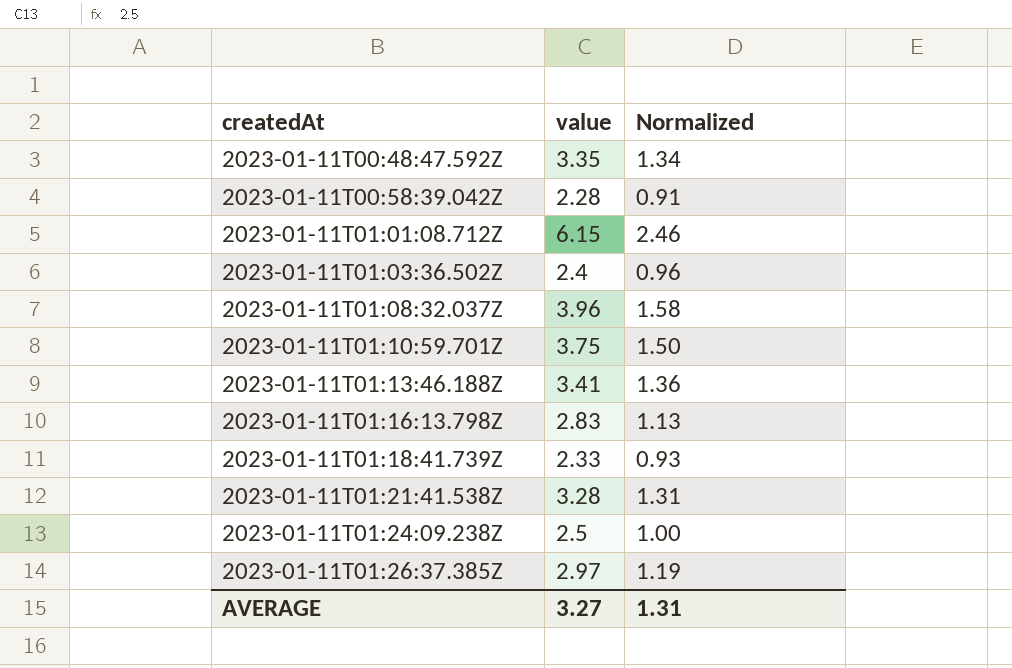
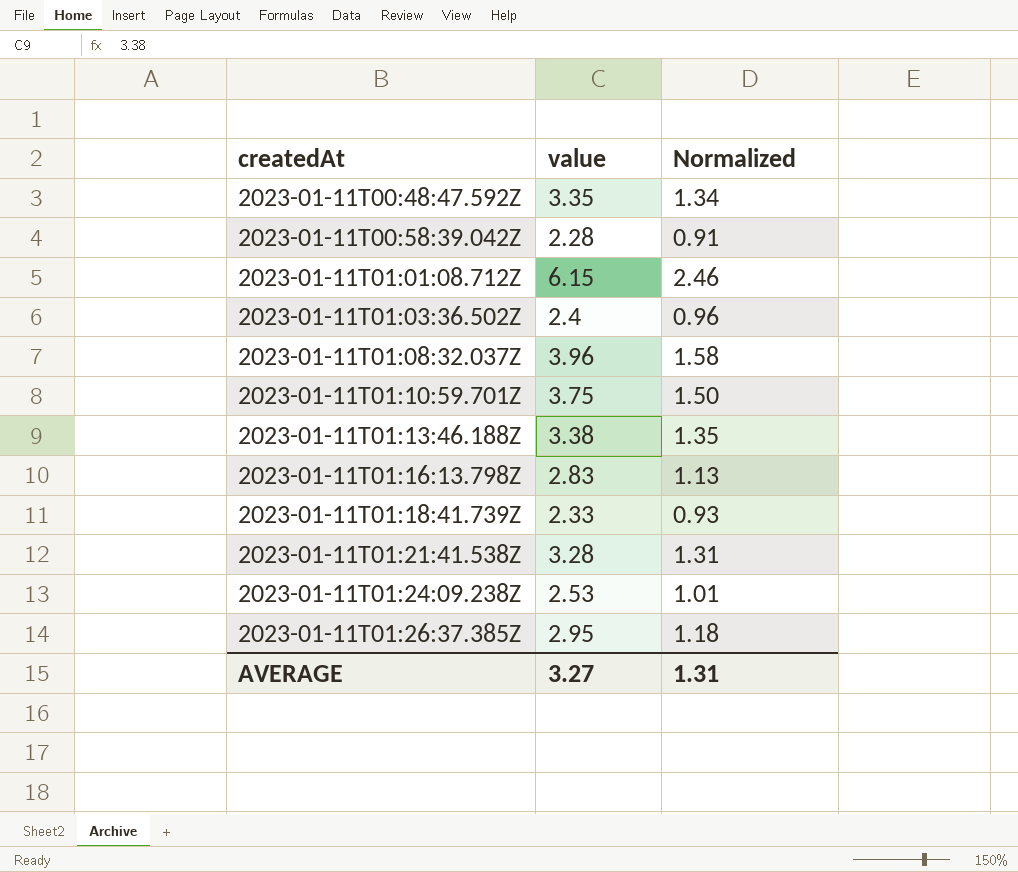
2023-01-11T01:13:46.188Z | value: 3.41 -> 3.38
2023-01-11T01:13:46.188Z | Normalized: 1.36 -> 1.35
2023-01-11T01:24:09.238Z | value: 2.5 -> 2.53
2023-01-11T01:24:09.238Z | Normalized: 1.00 -> 1.01
2023-01-11T01:26:37.385Z | value: 2.97 -> 2.95
2023-01-11T01:26:37.385Z | Normalized: 1.19 -> 1.18

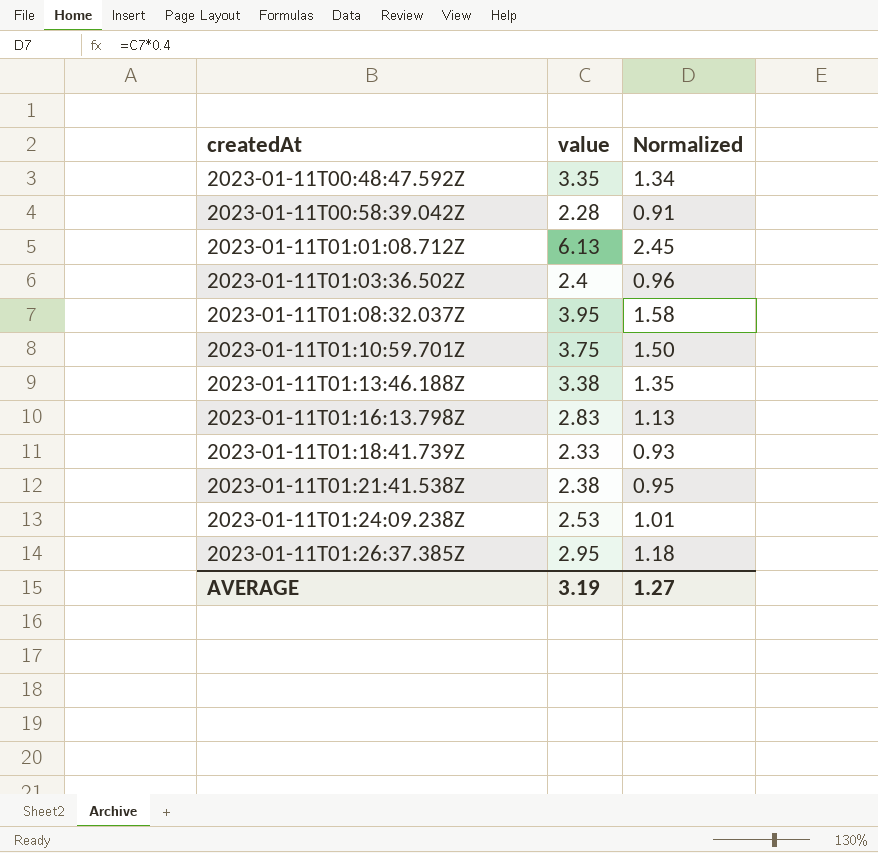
2023-01-11T01:01:08.712Z | value: 6.15 -> 6.13
2023-01-11T01:01:08.712Z | Normalized: 2.46 -> 2.45
2023-01-11T01:08:32.037Z | value: 3.96 -> 3.95
2023-01-11T01:21:41.538Z | value: 3.28 -> 2.38
2023-01-11T01:21:41.538Z | Normalized: 1.31 -> 0.95
AVERAGE | value: 3.27 -> 3.19
AVERAGE | Normalized: 1.31 -> 1.27

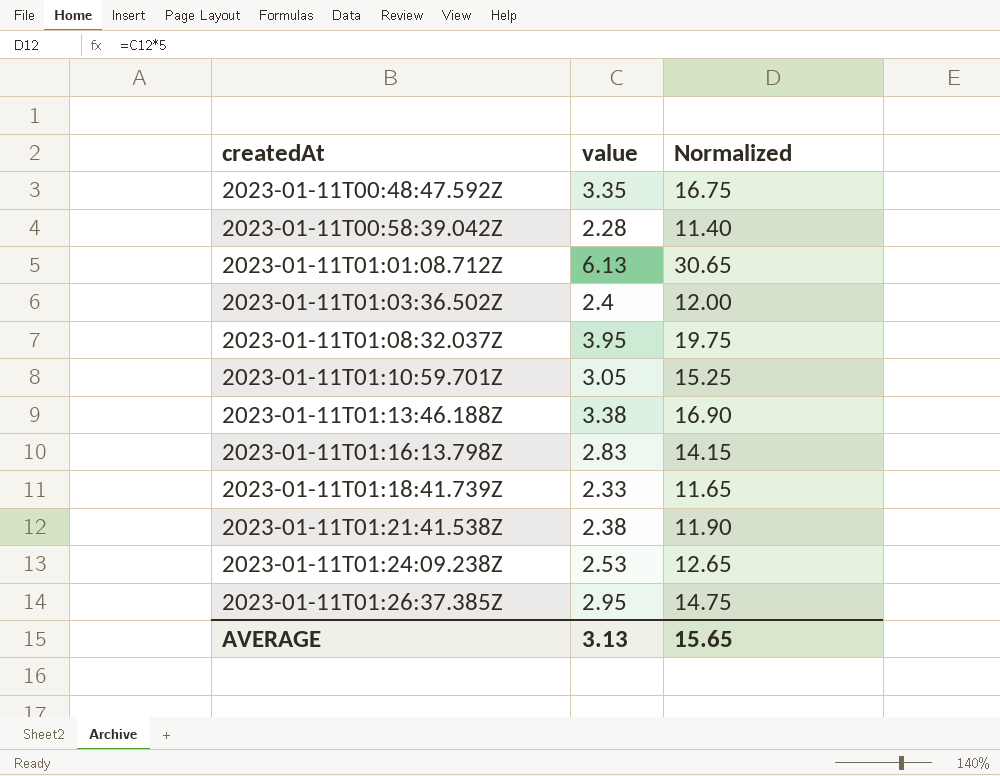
column Normalized | formula: [value] * 0.4 -> [value] * 5
2023-01-11T01:10:59.701Z | value: 3.75 -> 3.05
AVERAGE | value: 3.19 -> 3.13
AVERAGE | Normalized: 1.27 -> 15.65

